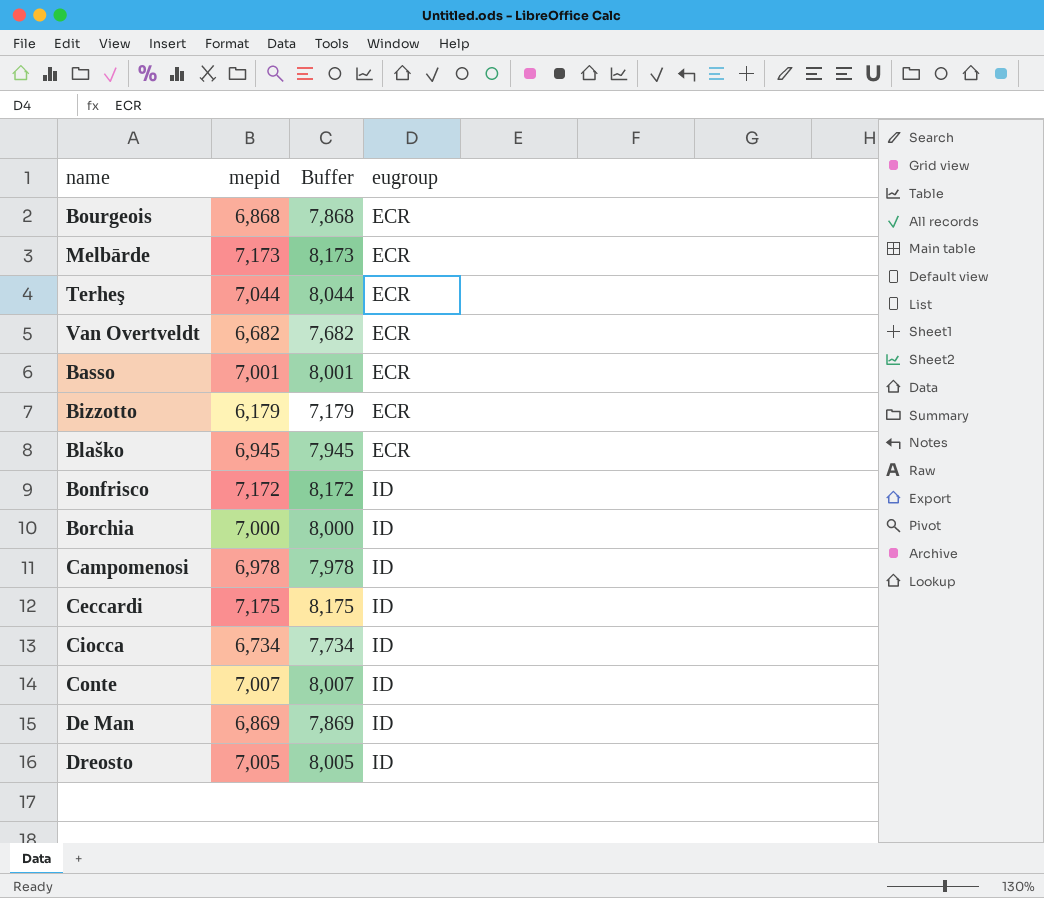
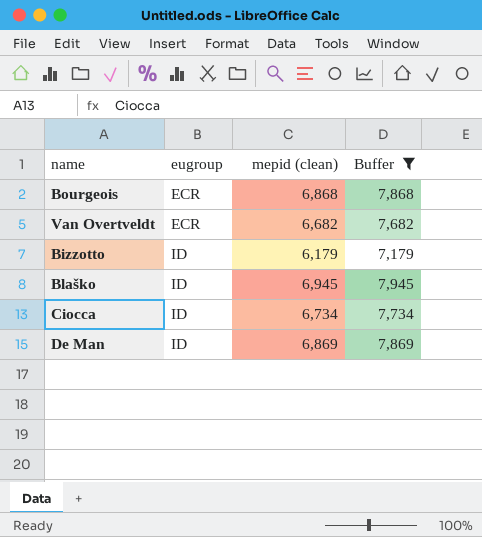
filter: none -> Buffer <= 7,945
column eugroup | position: 4 -> 2
column name: mepid -> mepid (clean)
Bizzotto | eugroup: ECR -> ID
Blaško | eugroup: ECR -> ID

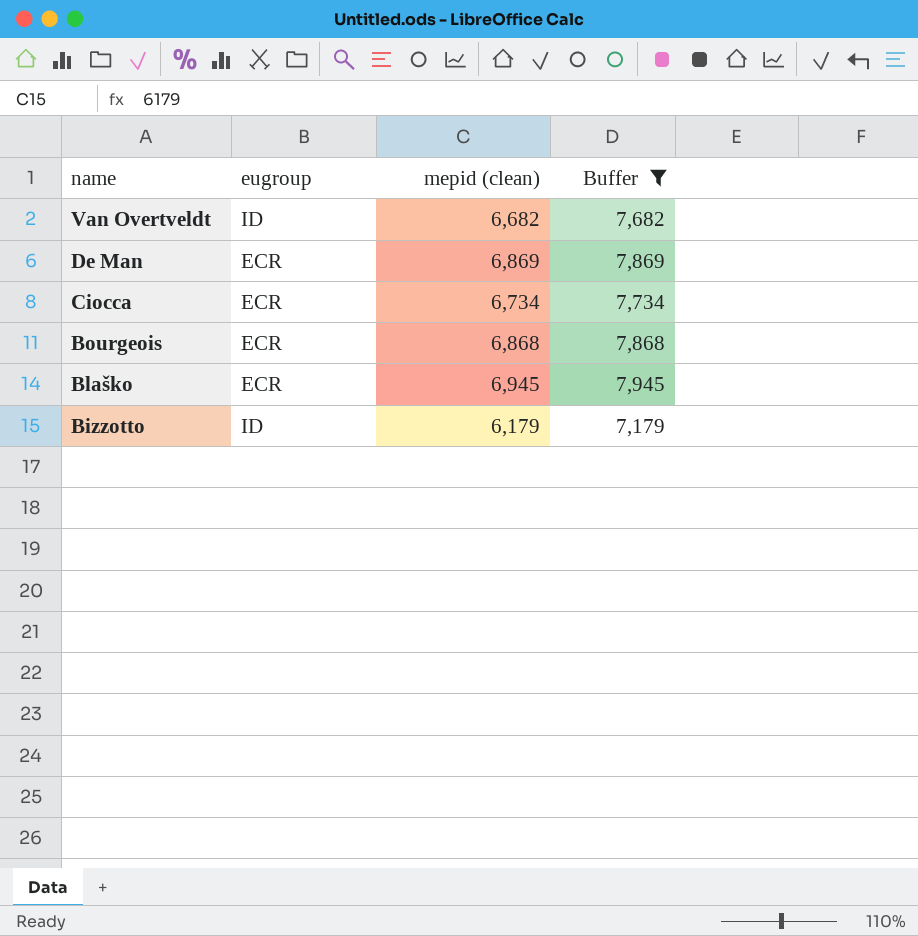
row order: eugroup ascending -> name descending
Van Overtveldt | eugroup: ECR -> ID
De Man | eugroup: ID -> ECR
Ciocca | eugroup: ID -> ECR
Blaško | eugroup: ID -> ECR

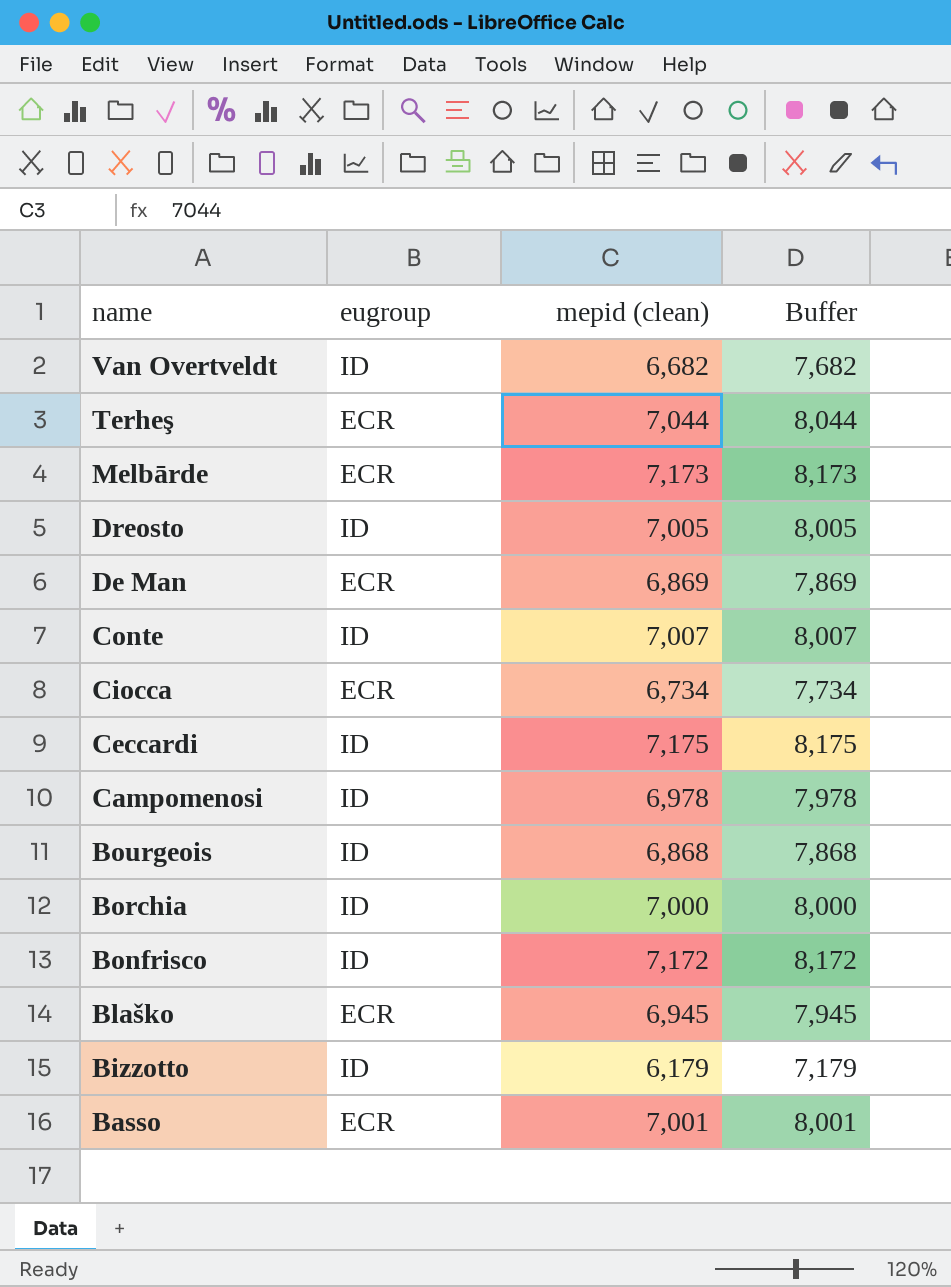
filter: Buffer <= 7,945 -> none
Bourgeois | eugroup: ECR -> ID

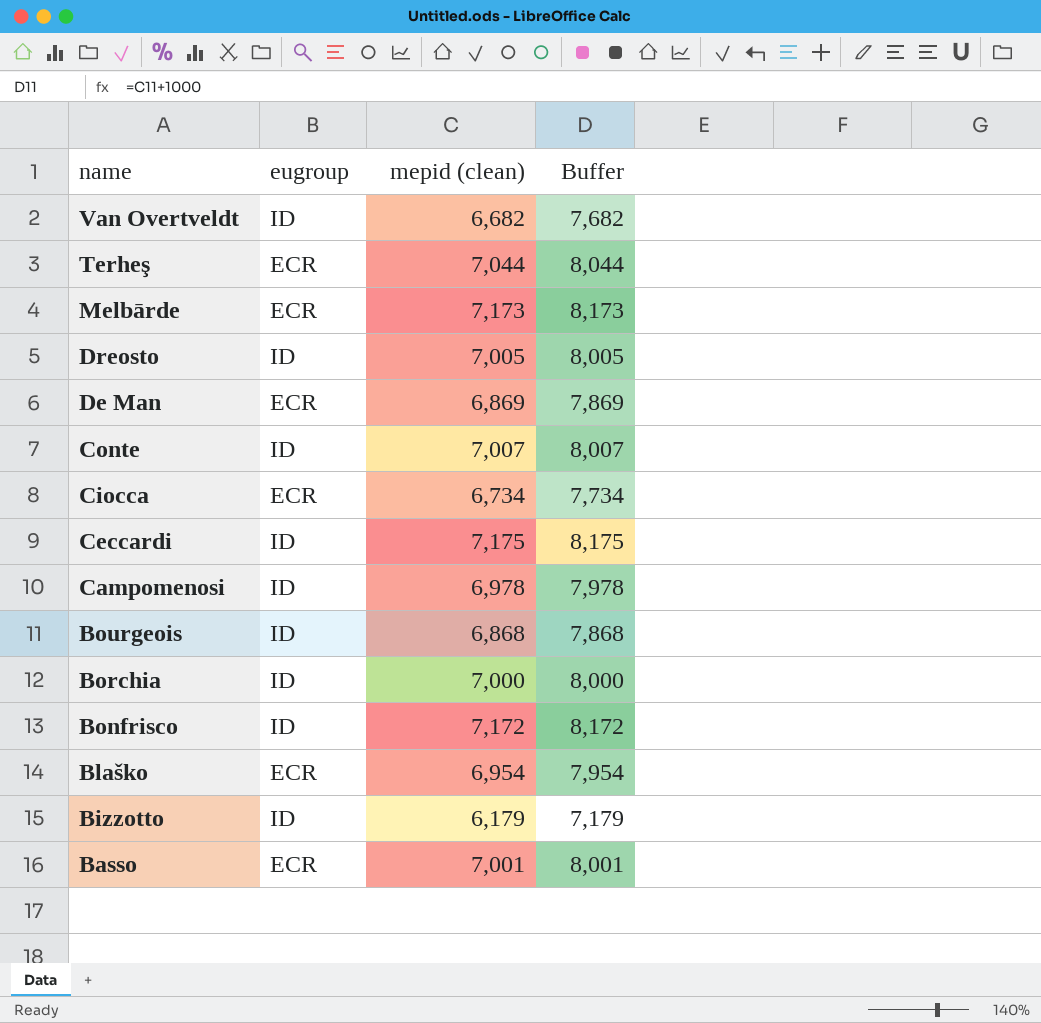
Blaško | mepid (clean): 6,945 -> 6,954
Blaško | Buffer: 7,945 -> 7,954

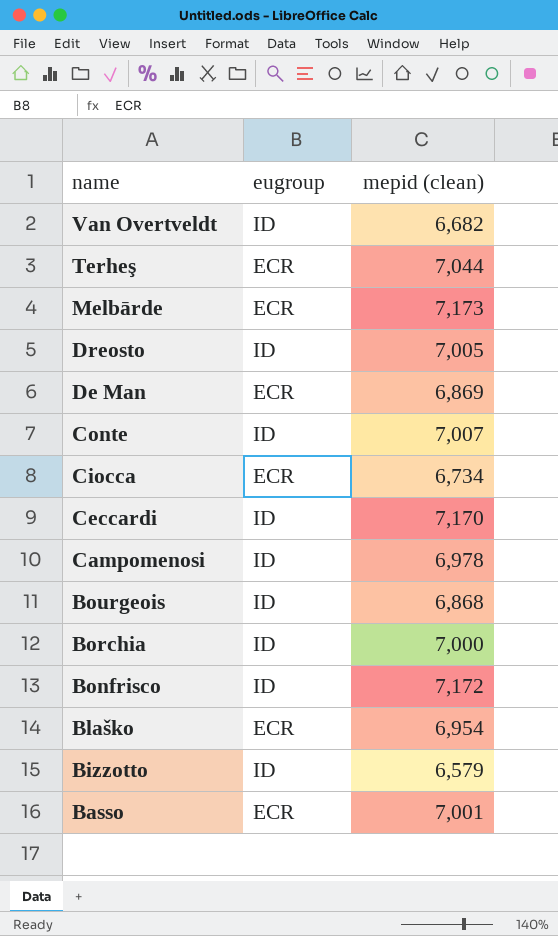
column Buffer | formula: [mepid (clean)] + 1000 -> none
Ceccardi | mepid (clean): 7,175 -> 7,170
Bizzotto | mepid (clean): 6,179 -> 6,579

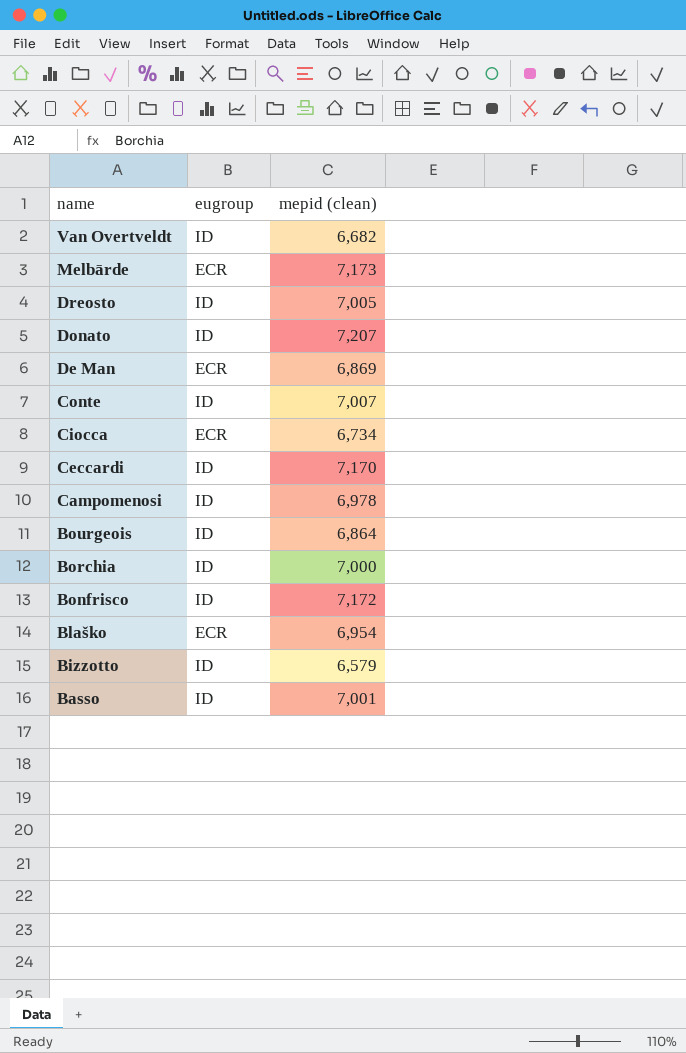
row Terheş: ECR | 7,044 -> none
row Donato: none -> ID | 7,207
Bourgeois | mepid (clean): 6,868 -> 6,864
Basso | eugroup: ECR -> ID

